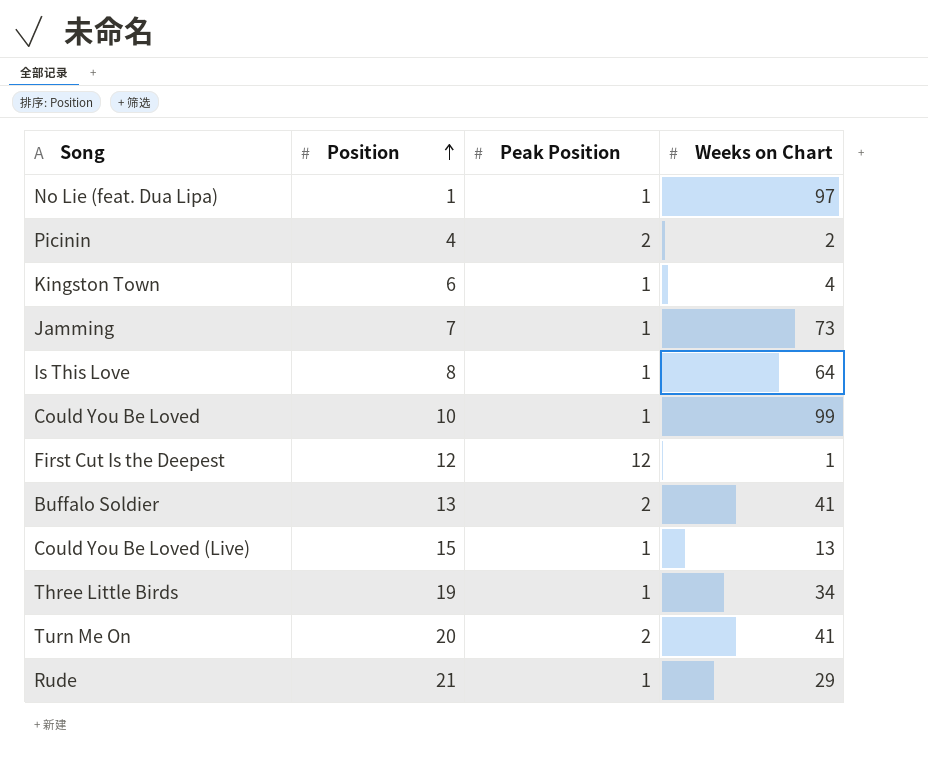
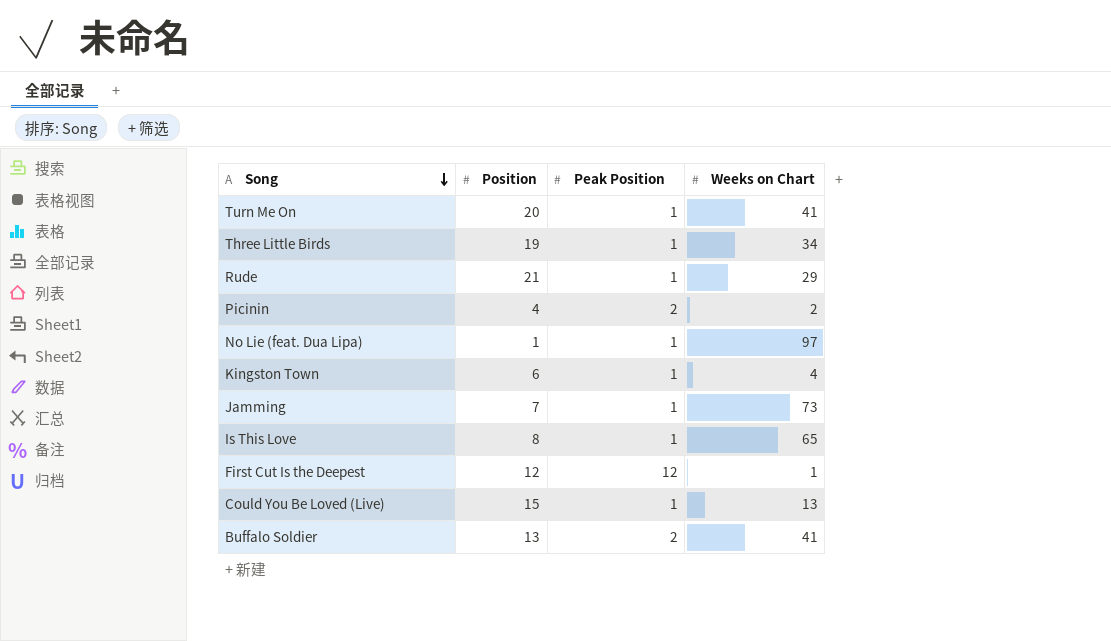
row order: Position ascending -> Song descending
row Could You Be Loved: 10 | 1 | 99 -> none
Turn Me On | Peak Position: 2 -> 1
Is This Love | Weeks on Chart: 64 -> 65

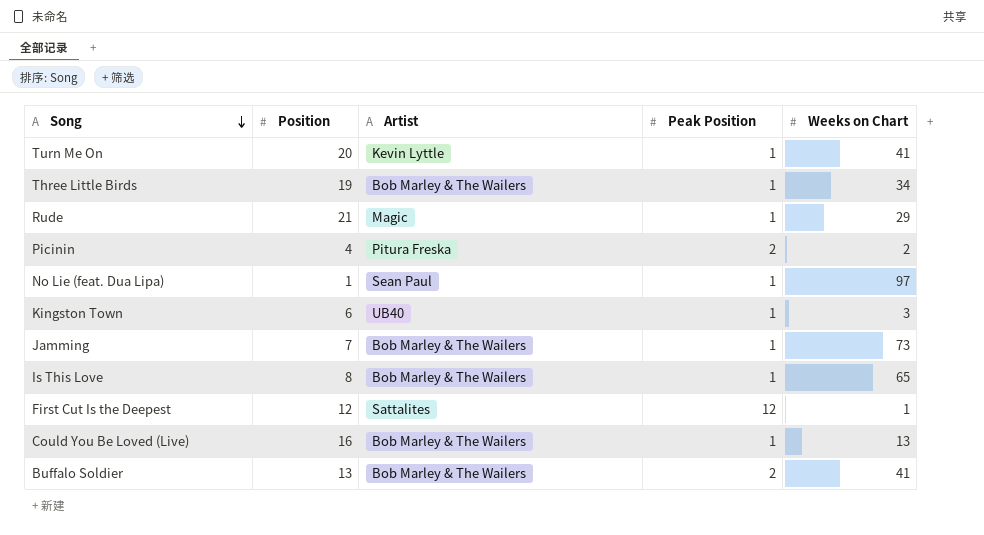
column Artist | position: none -> 3
Kingston Town | Weeks on Chart: 4 -> 3
Could You Be Loved (Live) | Position: 15 -> 16

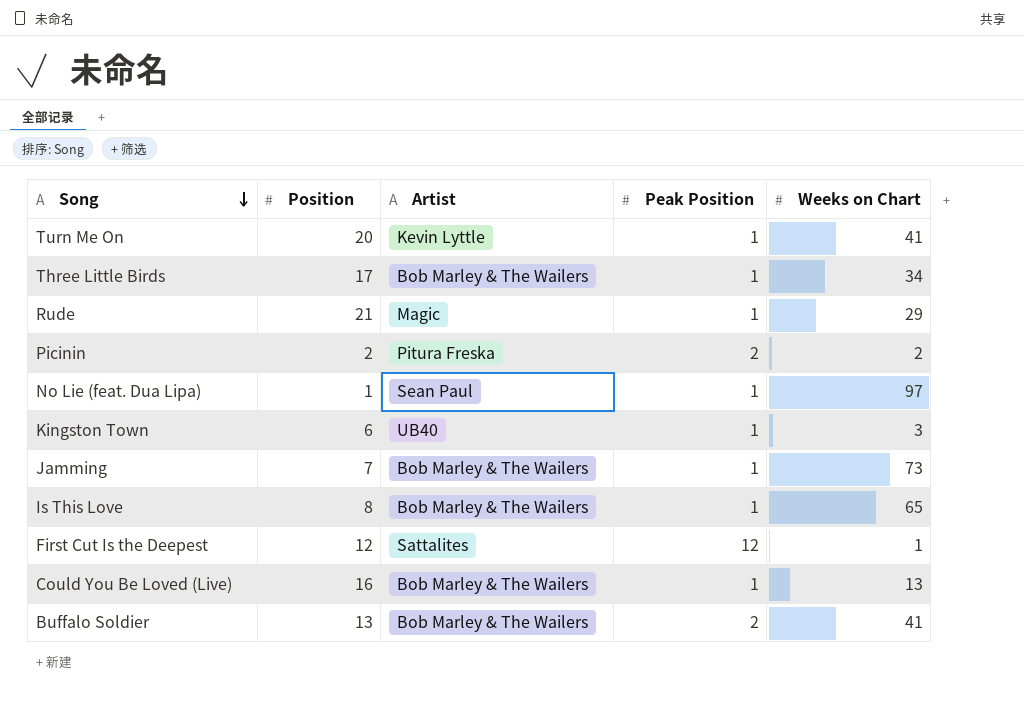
Three Little Birds | Position: 19 -> 17
Picinin | Position: 4 -> 2

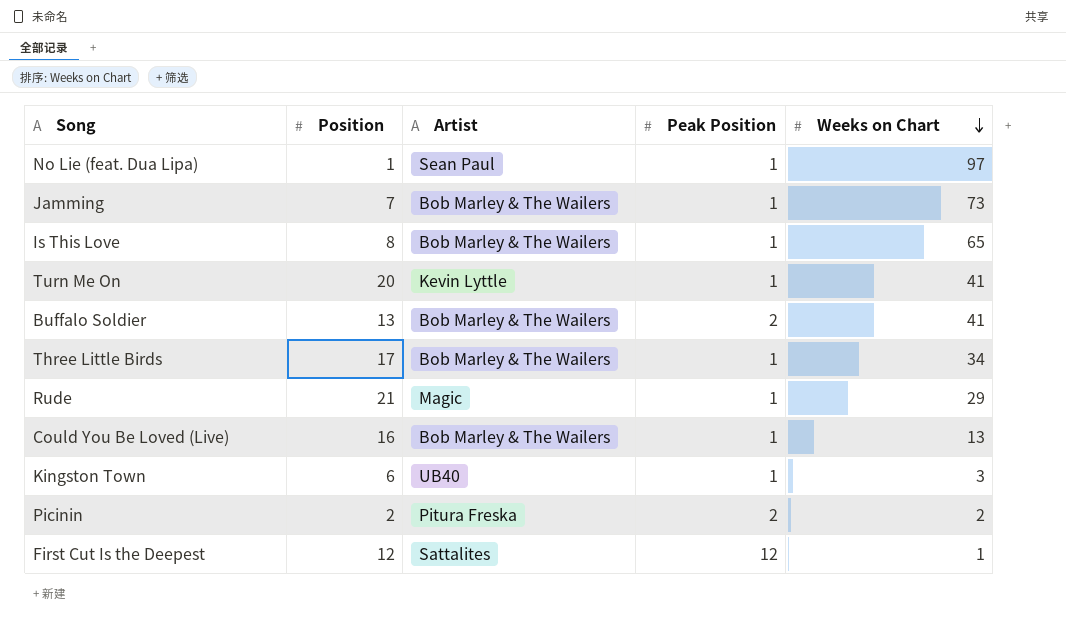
row order: Song descending -> Weeks on Chart descending

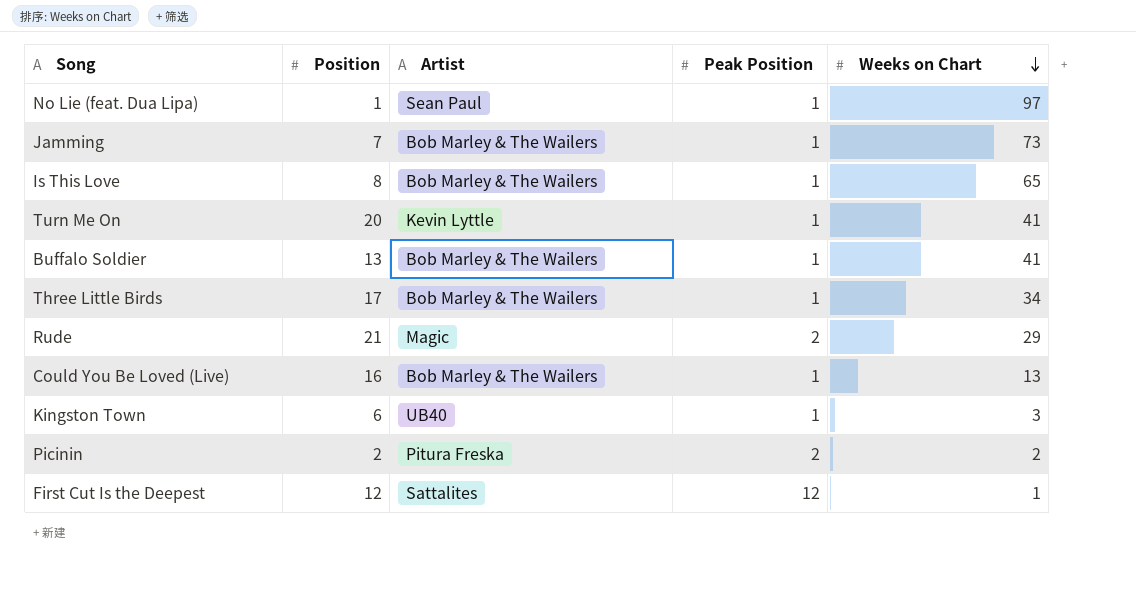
Buffalo Soldier | Peak Position: 2 -> 1
Rude | Peak Position: 1 -> 2

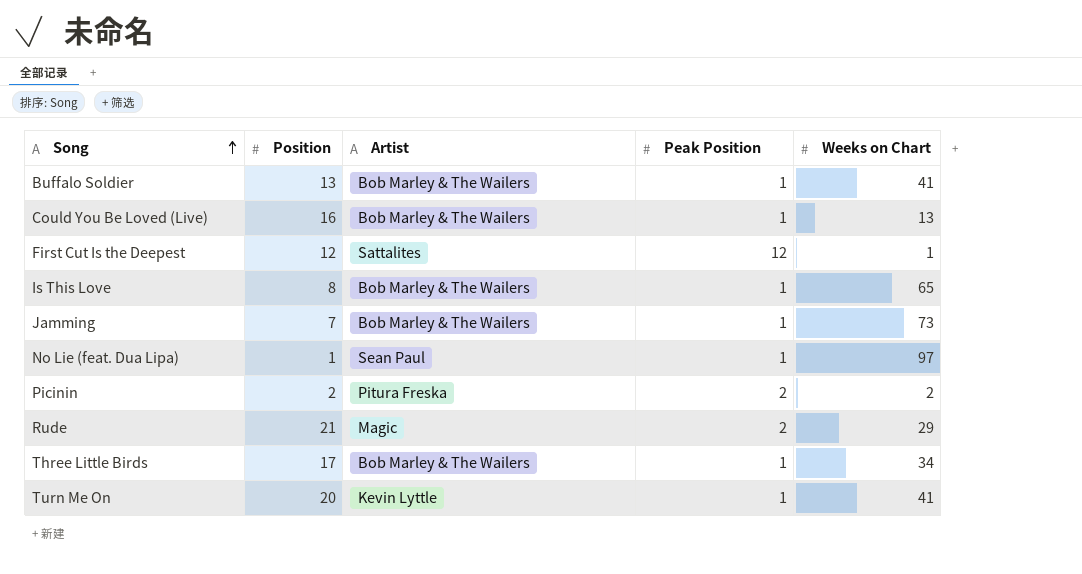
row order: Weeks on Chart descending -> Song ascending
row Kingston Town: 6 | UB40 | 1 | 3 -> none

